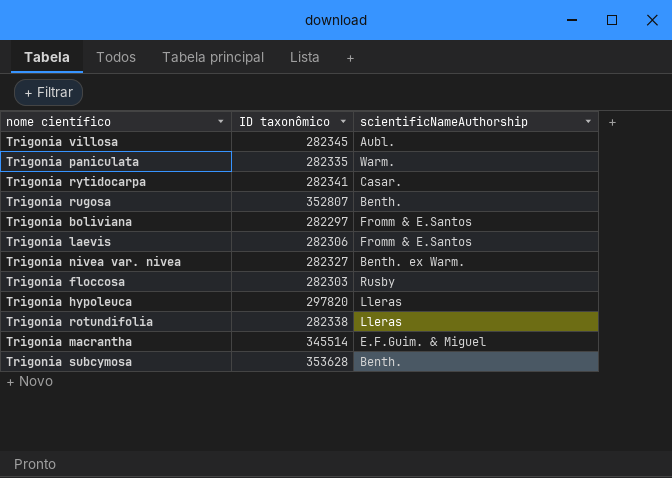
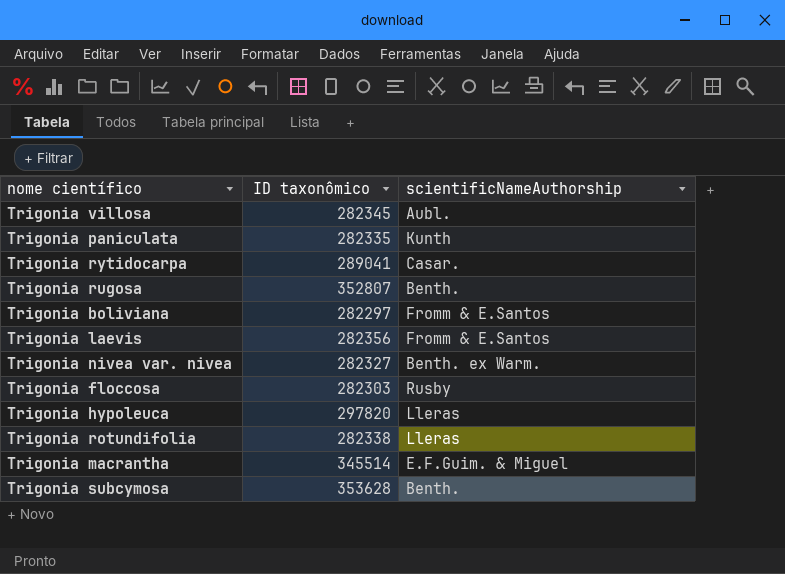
Trigonia paniculata | scientificNameAuthorship: Warm. -> Kunth
Trigonia rytidocarpa | ID taxonômico: 282341 -> 289041
Trigonia laevis | ID taxonômico: 282306 -> 282356

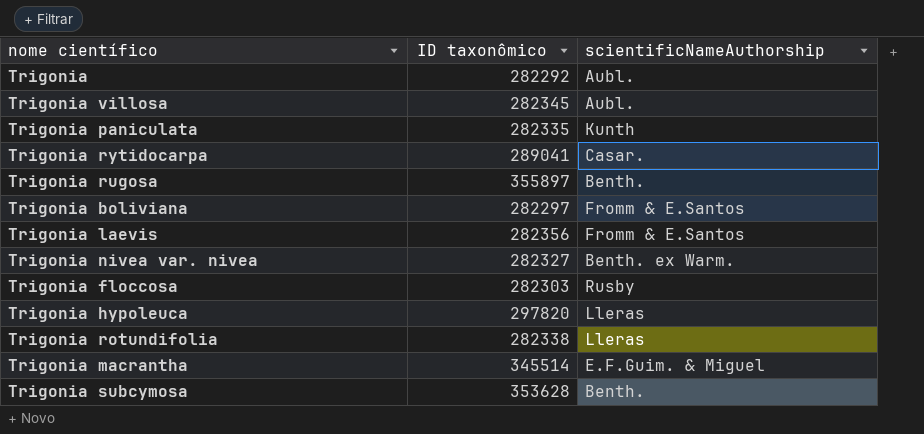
row Trigonia: none -> 282292 | Aubl.
Trigonia rugosa | ID taxonômico: 352807 -> 355897

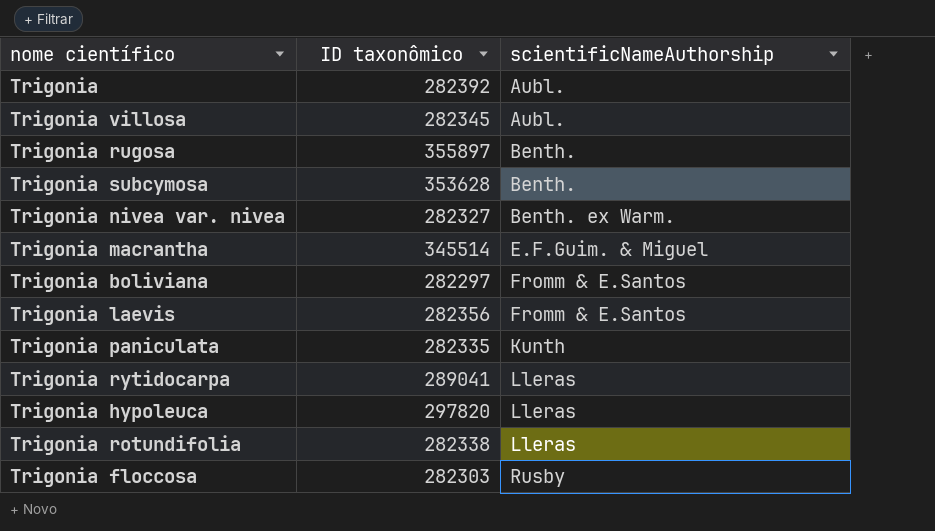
row order: none -> scientificNameAuthorship ascending
Trigonia | ID taxonômico: 282292 -> 282392
Trigonia rytidocarpa | scientificNameAuthorship: Casar. -> Lleras

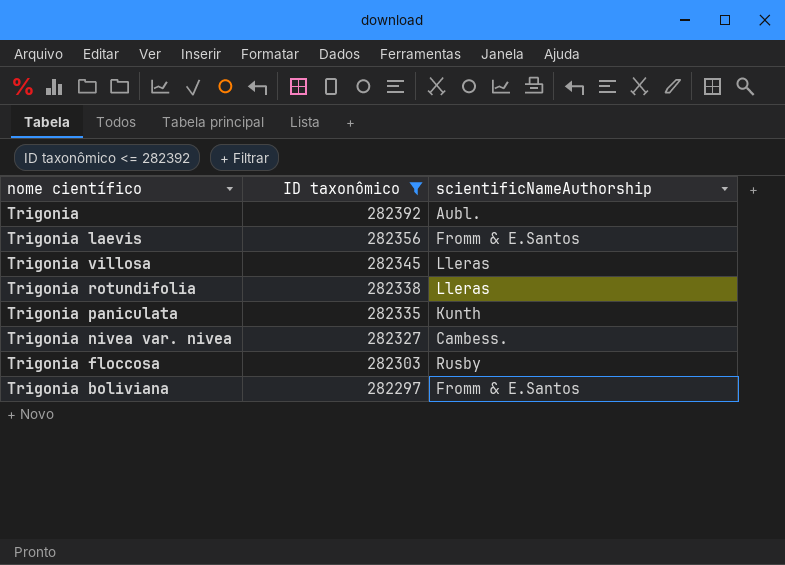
filter: none -> ID taxonômico <= 282392
row order: scientificNameAuthorship ascending -> ID taxonômico descending
Trigonia villosa | scientificNameAuthorship: Aubl. -> Lleras
Trigonia nivea var. nivea | scientificNameAuthorship: Benth. ex Warm. -> Cambess.

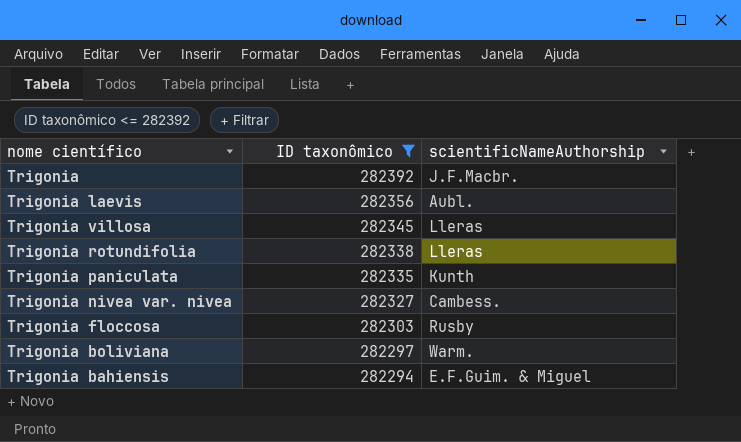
Trigonia | scientificNameAuthorship: Aubl. -> J.F.Macbr.
Trigonia laevis | scientificNameAuthorship: Fromm & E.Santos -> Aubl.
Trigonia boliviana | scientificNameAuthorship: Fromm & E.Santos -> Warm.
row Trigonia bahiensis: none -> 282294 | E.F.Guim. & Miguel

